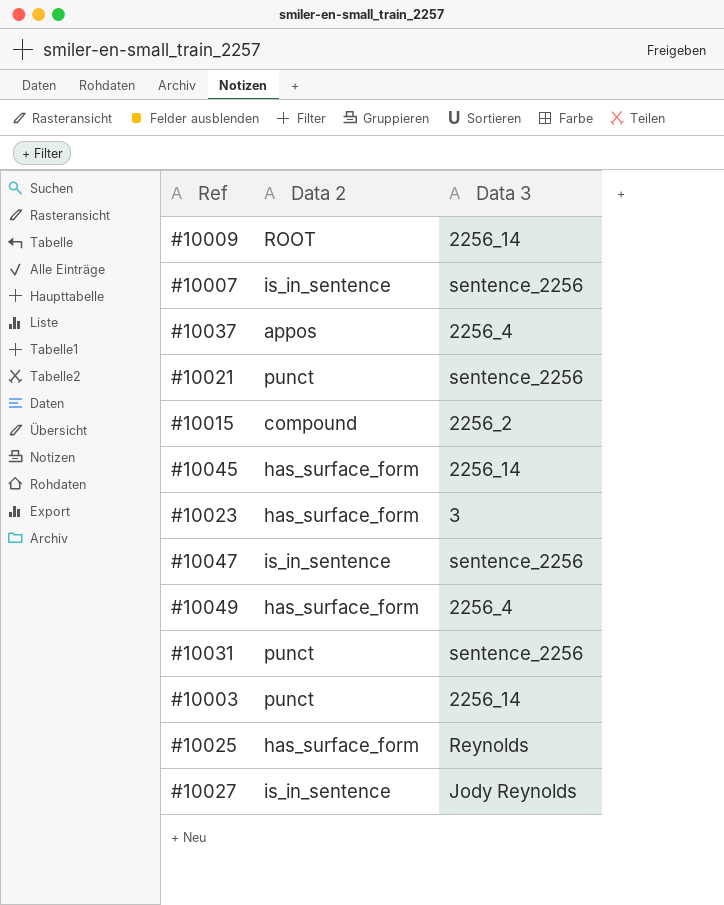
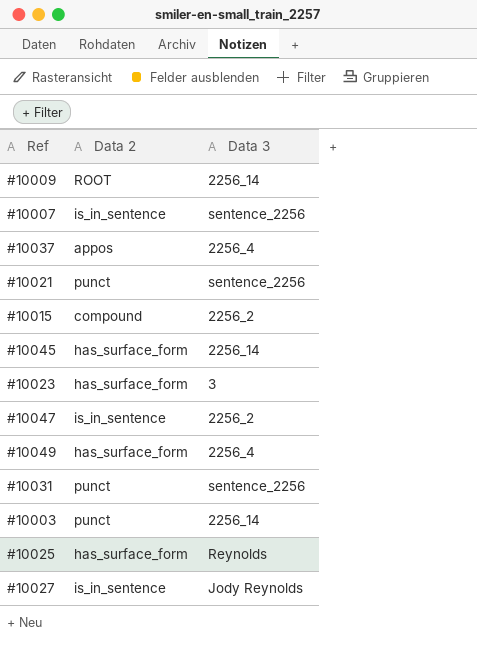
#10047 | Data 3: sentence_2256 -> 2256_2

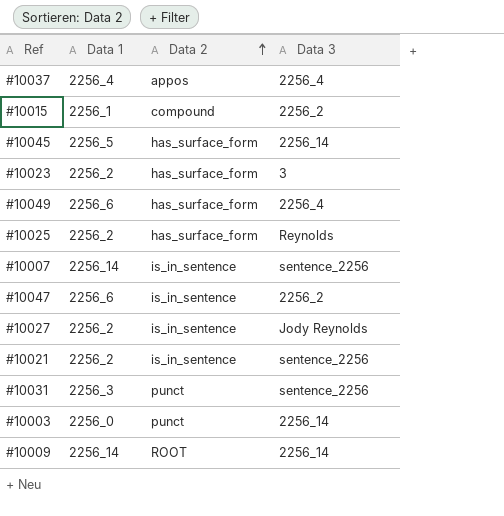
row order: none -> Data 2 ascending
column Data 1 | position: none -> 2
#10021 | Data 2: punct -> is_in_sentence

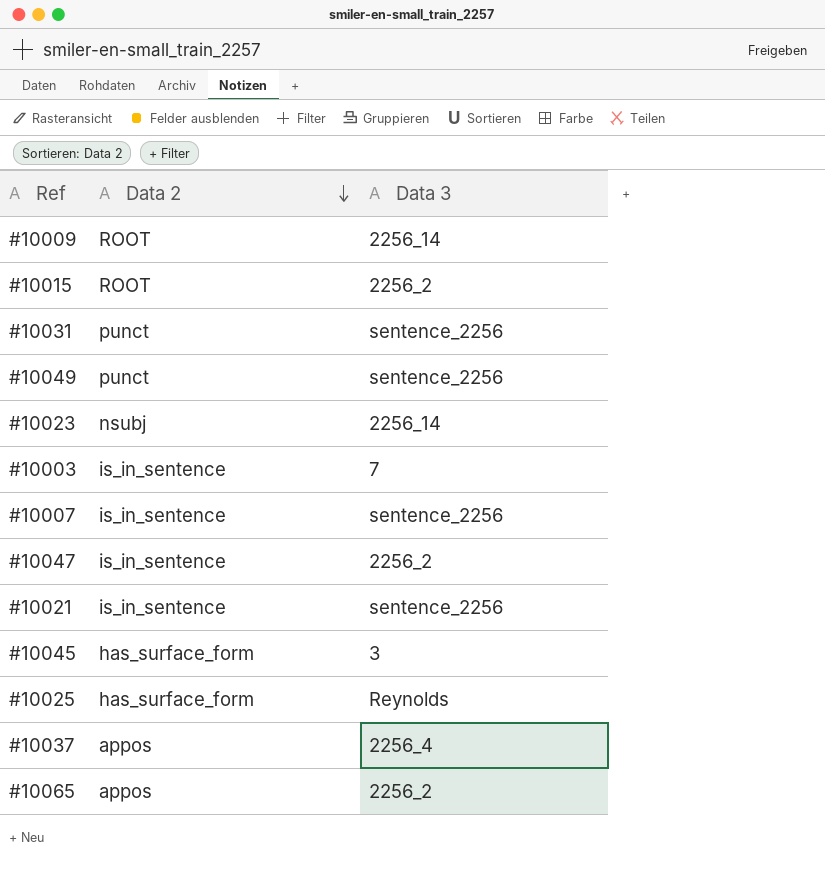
row order: Data 2 ascending -> Data 2 descending
column Data 1 | position: 2 -> none
row #10027: 2256_2 | is_in_sentence | Jody Reynolds -> none
#10015 | Data 2: compound -> ROOT
#10049 | Data 2: has_surface_form -> punct
#10049 | Data 3: 2256_4 -> sentence_2256
#10023 | Data 2: has_surface_form -> nsubj
#10023 | Data 3: 3 -> 2256_14
#10003 | Data 2: punct -> is_in_sentence
#10003 | Data 3: 2256_14 -> 7
#10045 | Data 3: 2256_14 -> 3
row #10065: none -> appos | 2256_2

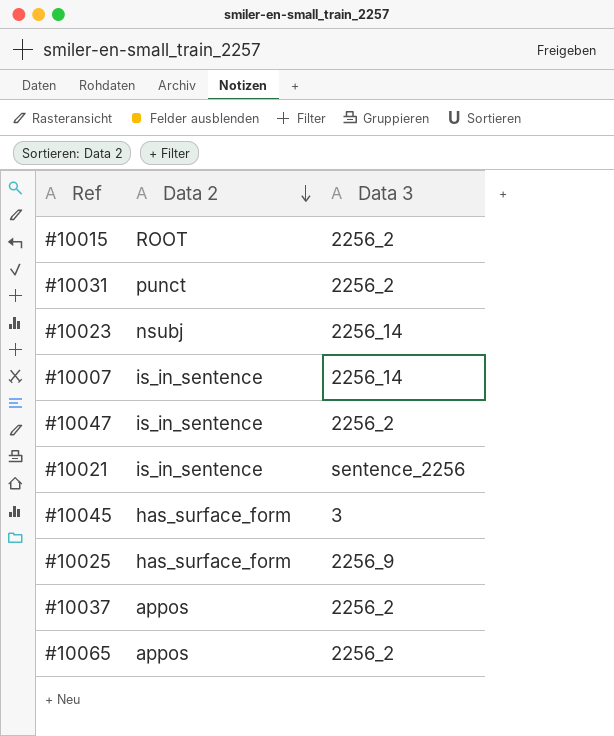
row #10009: ROOT | 2256_14 -> none
row #10049: punct | sentence_2256 -> none
row #10003: is_in_sentence | 7 -> none
#10031 | Data 3: sentence_2256 -> 2256_2
#10007 | Data 3: sentence_2256 -> 2256_14
#10025 | Data 3: Reynolds -> 2256_9
#10037 | Data 3: 2256_4 -> 2256_2

